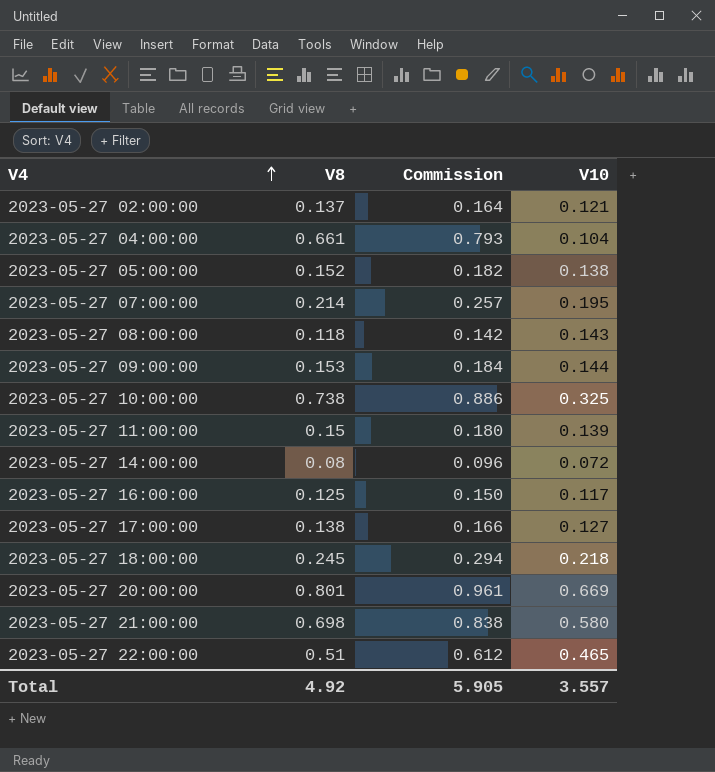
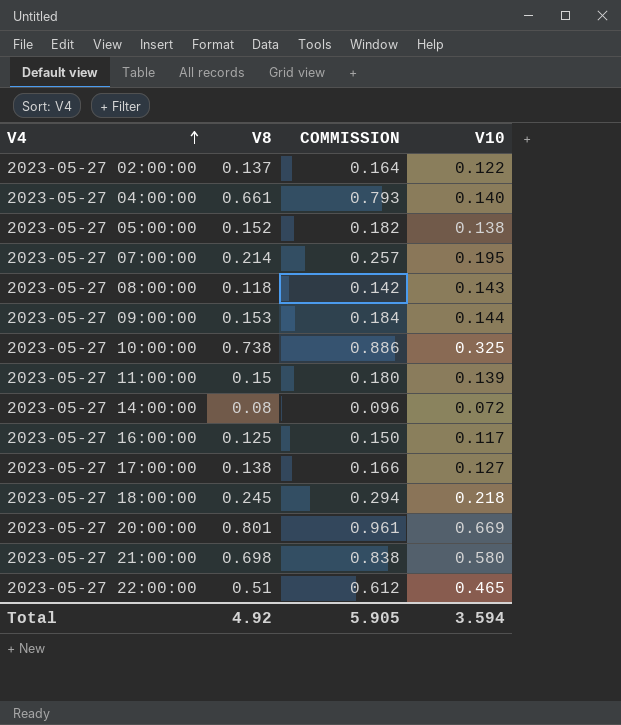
column name: Commission -> COMMISSION
2023-05-27 02:00:00 | V10: 0.121 -> 0.122
2023-05-27 04:00:00 | V10: 0.104 -> 0.140
Total | V10: 3.557 -> 3.594

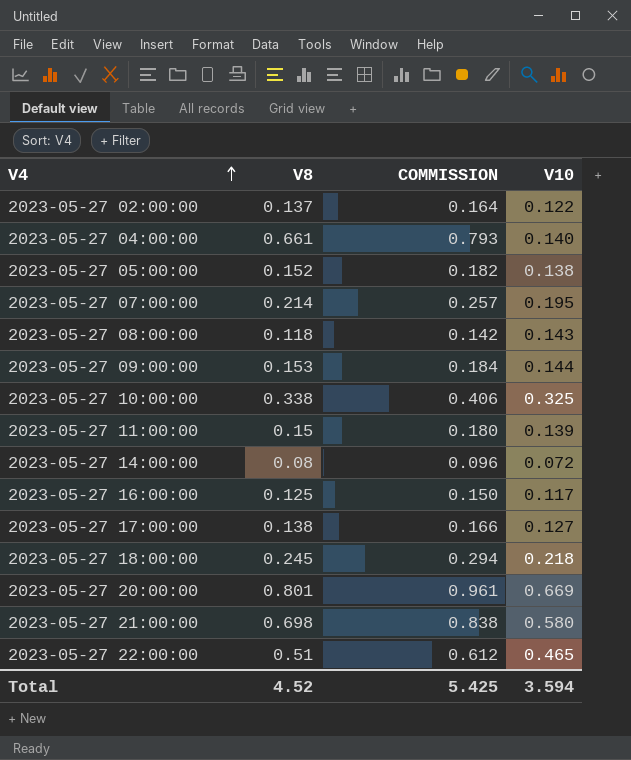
2023-05-27 10:00:00 | V8: 0.738 -> 0.338
2023-05-27 10:00:00 | COMMISSION: 0.886 -> 0.406
Total | V8: 4.92 -> 4.52
Total | COMMISSION: 5.905 -> 5.425

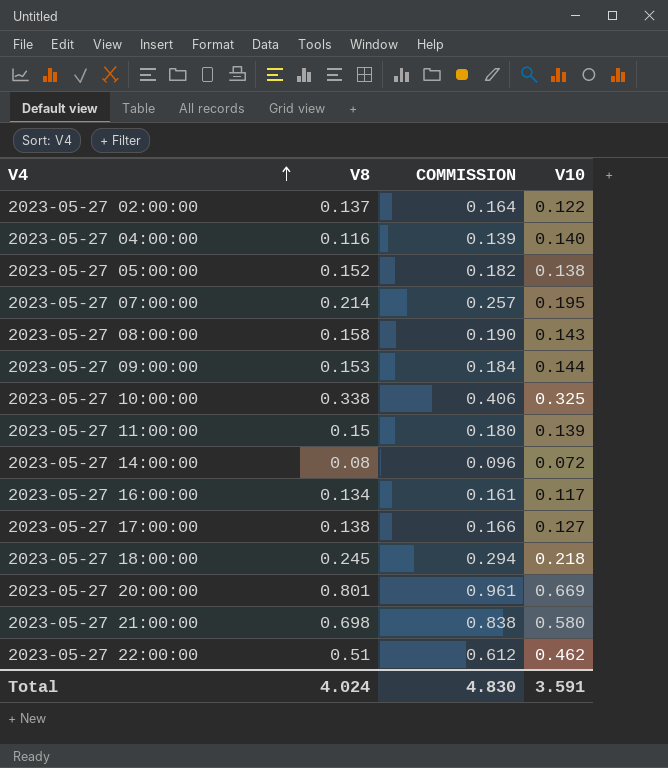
2023-05-27 04:00:00 | V8: 0.661 -> 0.116
2023-05-27 04:00:00 | COMMISSION: 0.793 -> 0.139
2023-05-27 08:00:00 | V8: 0.118 -> 0.158
2023-05-27 08:00:00 | COMMISSION: 0.142 -> 0.190
2023-05-27 16:00:00 | V8: 0.125 -> 0.134
2023-05-27 16:00:00 | COMMISSION: 0.150 -> 0.161
2023-05-27 22:00:00 | V10: 0.465 -> 0.462
Total | V8: 4.52 -> 4.024
Total | COMMISSION: 5.425 -> 4.830
Total | V10: 3.594 -> 3.591

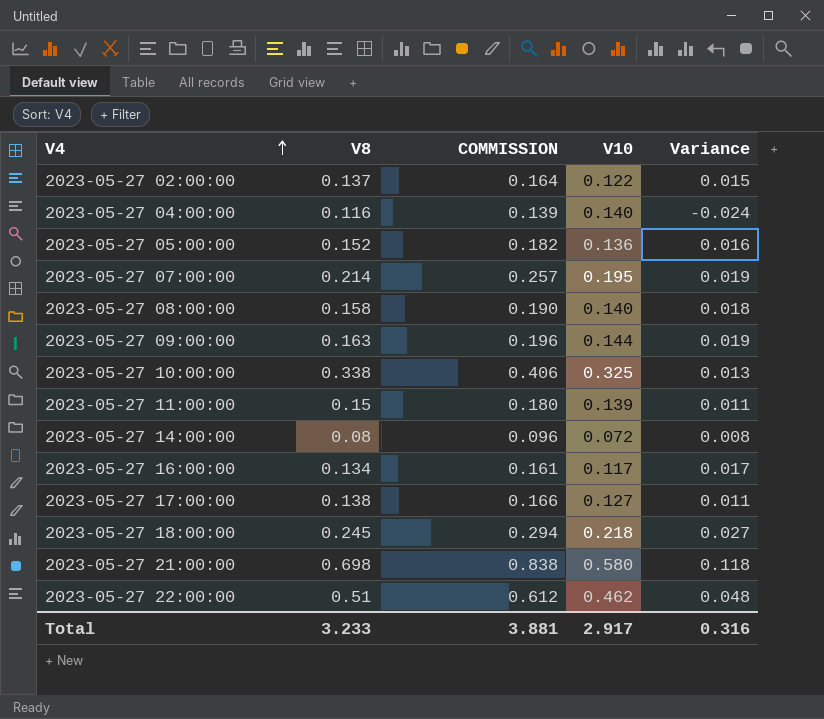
column Variance | formula: none -> [V8] - [V10]
row 2023-05-27 20:00:00: 0.801 | 0.961 | 0.669 -> none
2023-05-27 05:00:00 | V10: 0.138 -> 0.136
2023-05-27 08:00:00 | V10: 0.143 -> 0.140
2023-05-27 09:00:00 | V8: 0.153 -> 0.163
2023-05-27 09:00:00 | COMMISSION: 0.184 -> 0.196
Total | V8: 4.024 -> 3.233
Total | COMMISSION: 4.830 -> 3.881
Total | V10: 3.591 -> 2.917

